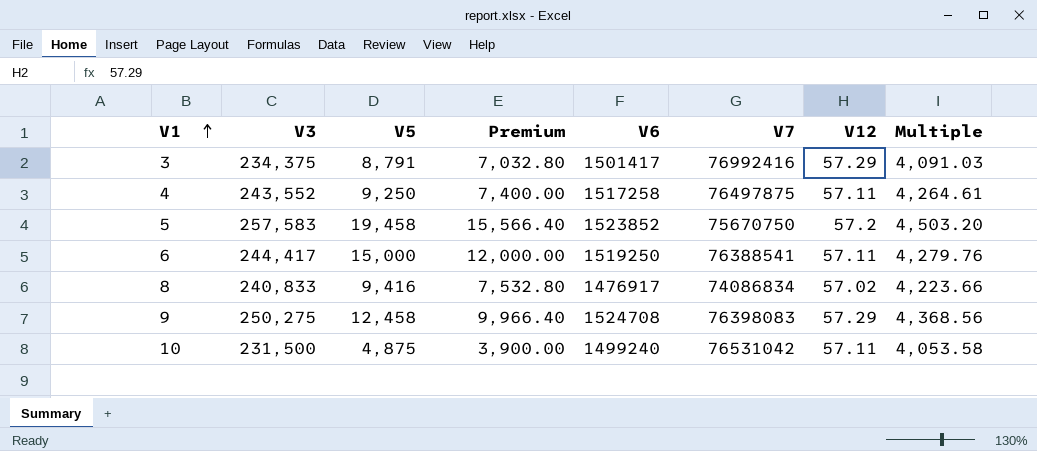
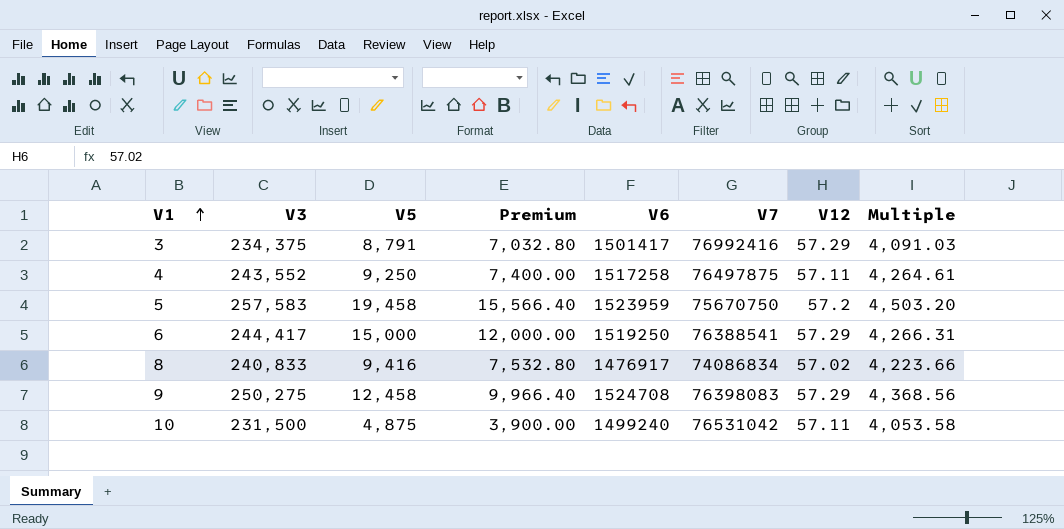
5 | V6: 1523852 -> 1523959
6 | V12: 57.11 -> 57.29
6 | Multiple: 4,279.76 -> 4,266.31

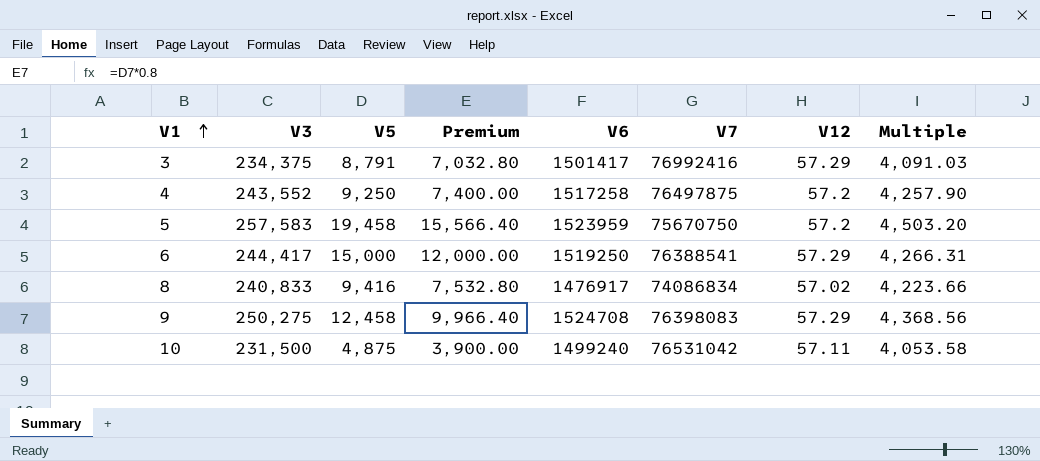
4 | V12: 57.11 -> 57.2
4 | Multiple: 4,264.61 -> 4,257.90

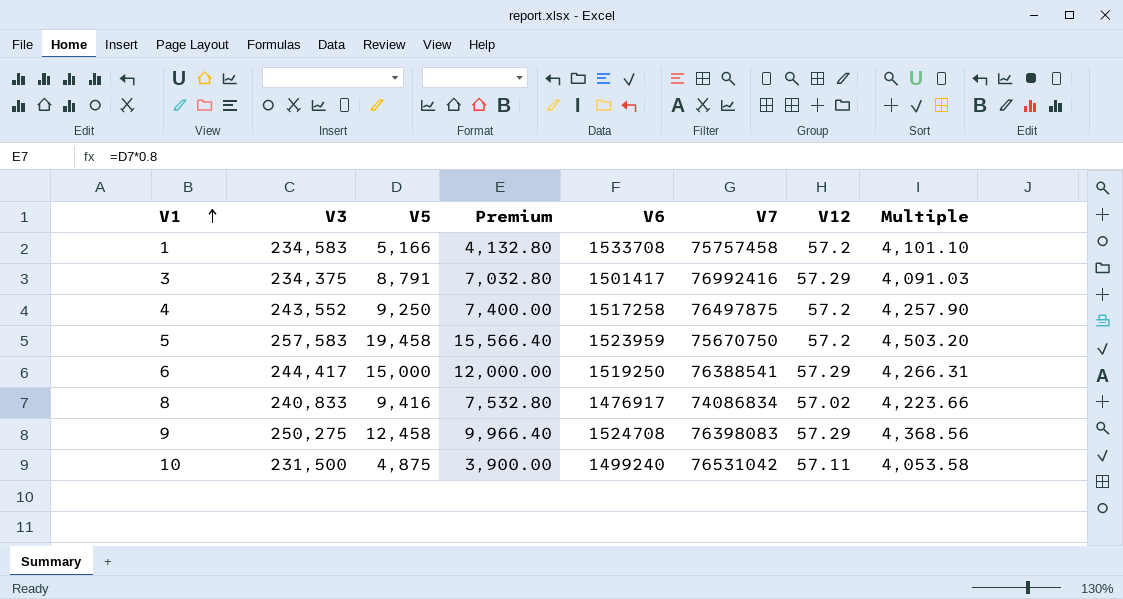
row 1: none -> 234,583 | 5,166 | 4,132.80 | 1533708 | 75757458 | 57.2 | 4,101.10

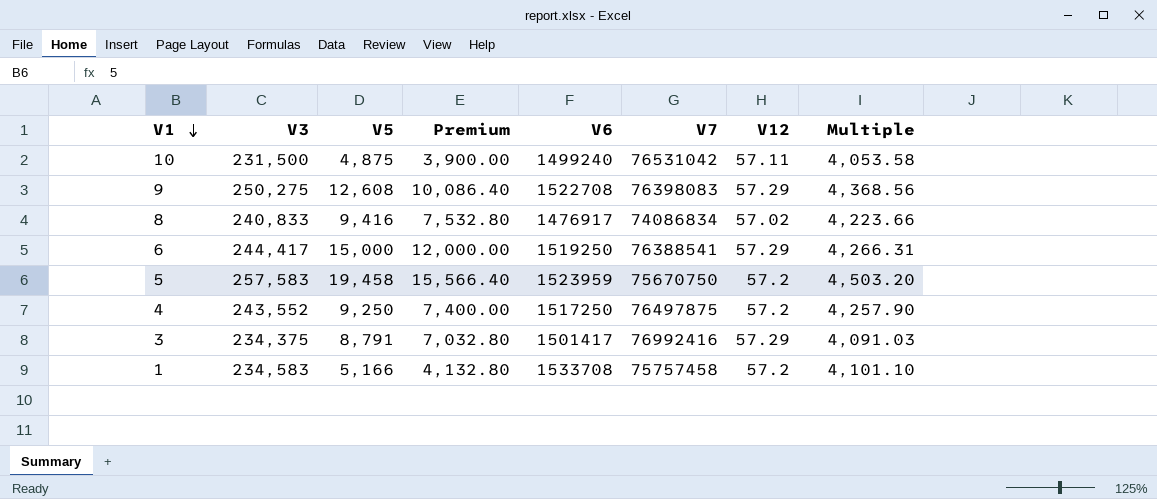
row order: V1 ascending -> V1 descending
9 | V5: 12,458 -> 12,608
9 | Premium: 9,966.40 -> 10,086.40
9 | V6: 1524708 -> 1522708
4 | V6: 1517258 -> 1517250

